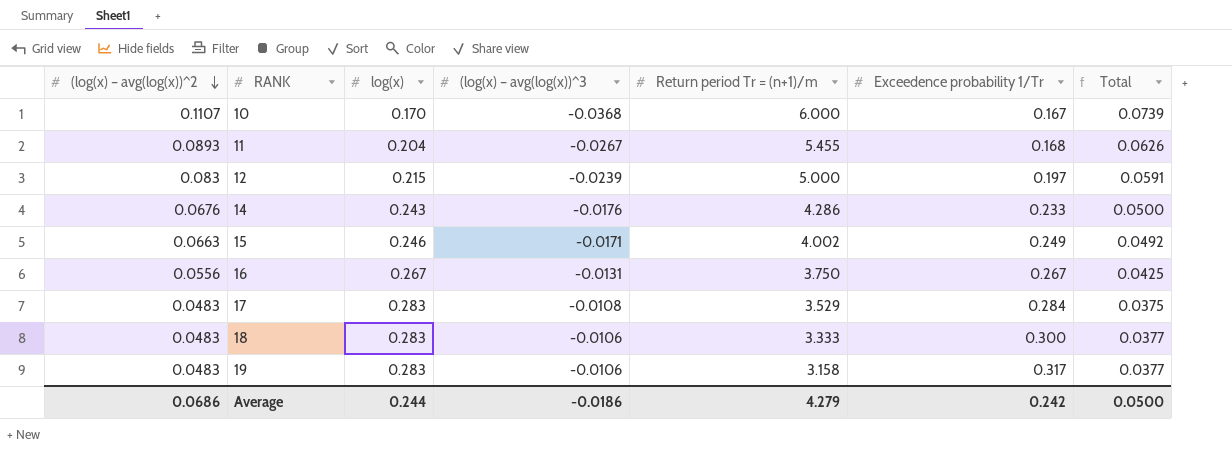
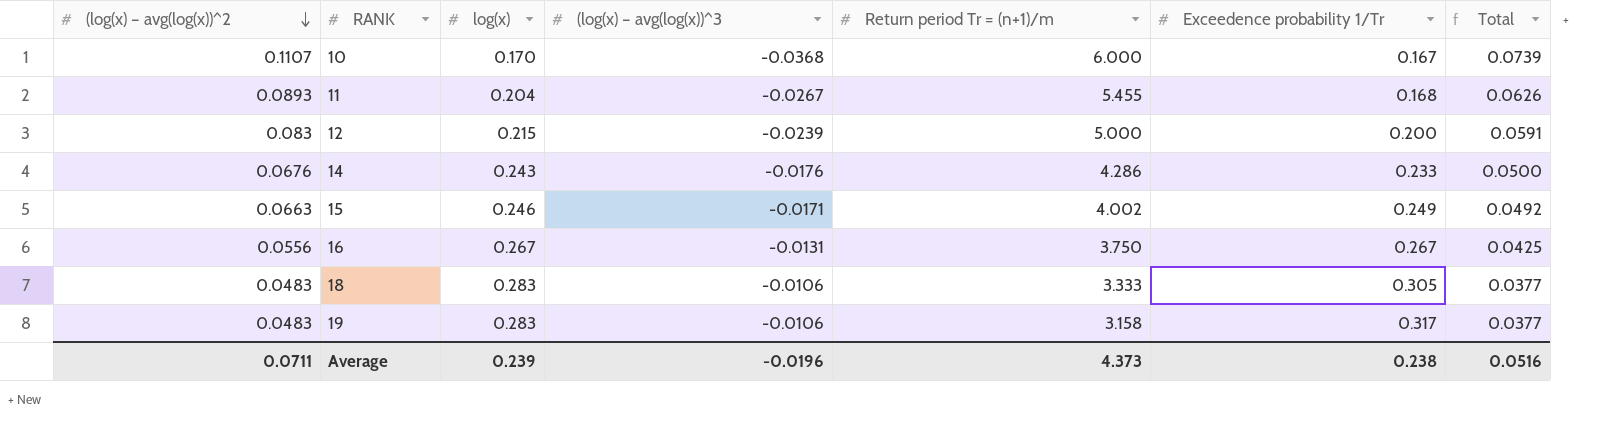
row 17: 0.0483 | 0.283 | -0.0108 | 3.529 | 0.284 | 0.0375 -> none
12 | Exceedence probability 1/Tr: 0.197 -> 0.200
18 | Exceedence probability 1/Tr: 0.300 -> 0.305
Average | (log(x) – avg(log(x))^2: 0.0686 -> 0.0711
Average | log(x): 0.244 -> 0.239
Average | (log(x) – avg(log(x))^3: -0.0186 -> -0.0196
Average | Return period Tr = (n+1)/m: 4.279 -> 4.373
Average | Exceedence probability 1/Tr: 0.242 -> 0.238
Average | Total: 0.0500 -> 0.0516

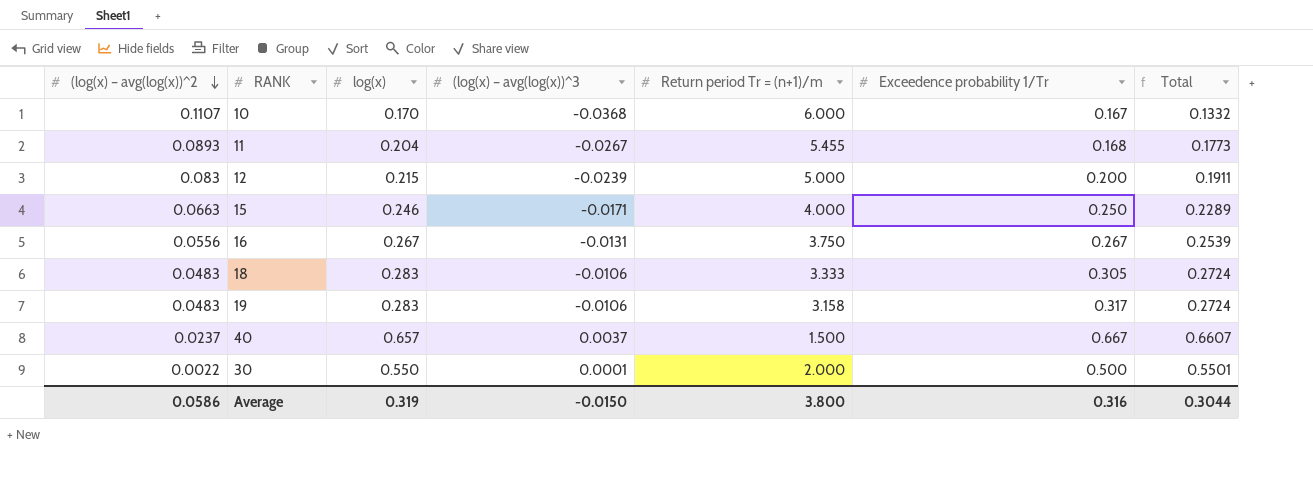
column Total | formula: [(log(x) – avg(log(x))^2] + [(log(x) – avg(log(x))^3] -> [log(x)] + [(log(x) – avg(log(x))^3]
row 14: 0.0676 | 0.243 | -0.0176 | 4.286 | 0.233 | 0.0500 -> none
15 | Return period Tr = (n+1)/m: 4.002 -> 4.000
15 | Exceedence probability 1/Tr: 0.249 -> 0.250
row 40: none -> 0.0237 | 0.657 | 0.0037 | 1.500 | 0.667 | 0.6607
row 30: none -> 0.0022 | 0.550 | 0.0001 | 2.000 | 0.500 | 0.5501
Average | (log(x) – avg(log(x))^2: 0.0711 -> 0.0586
Average | log(x): 0.239 -> 0.319
Average | (log(x) – avg(log(x))^3: -0.0196 -> -0.0150
Average | Return period Tr = (n+1)/m: 4.373 -> 3.800
Average | Exceedence probability 1/Tr: 0.238 -> 0.316
Average | Total: 0.0516 -> 0.3044

